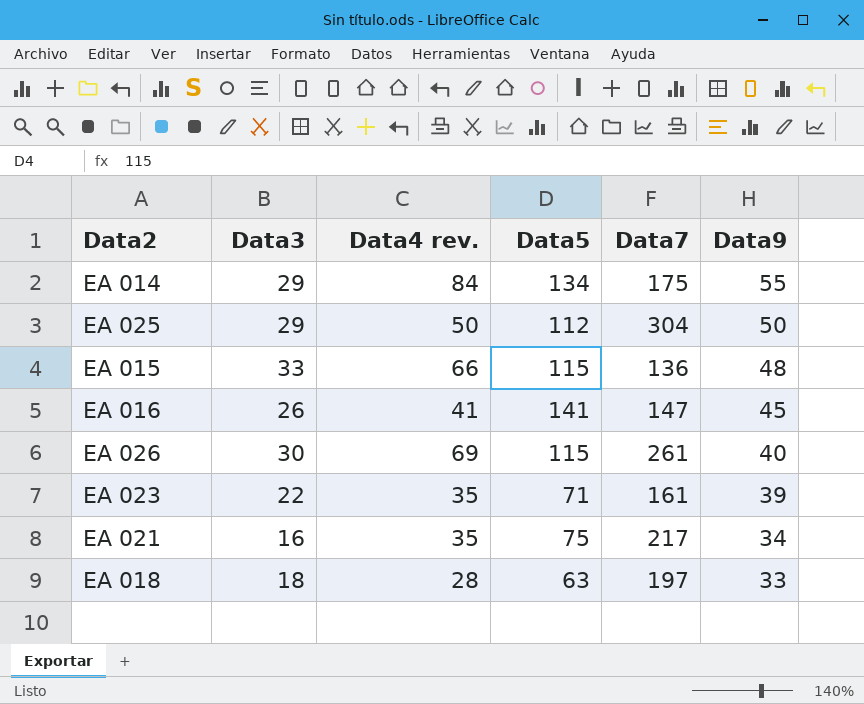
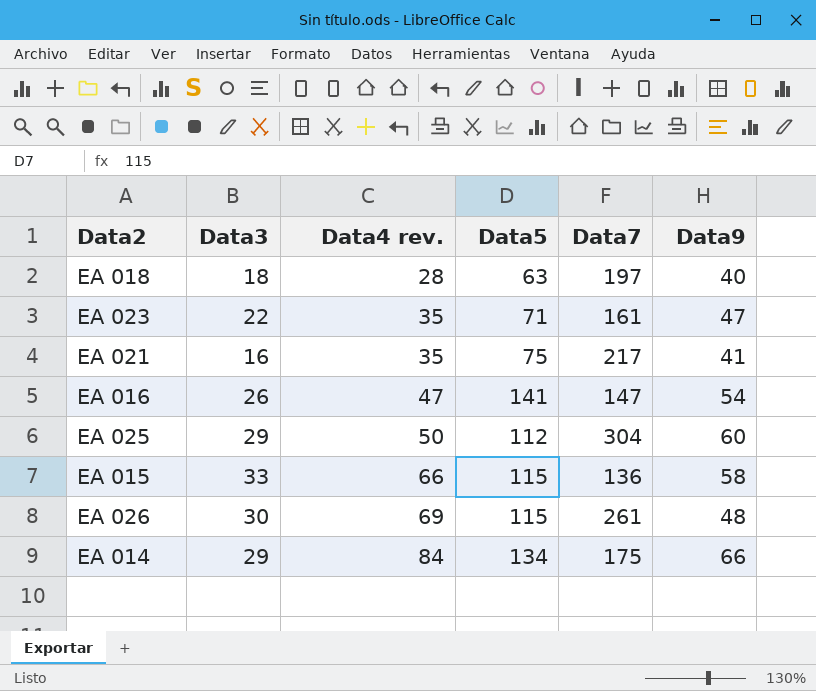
row order: Data9 descending -> Data4 rev. ascending
EA 018 | Data9: 33 -> 40
EA 023 | Data9: 39 -> 47
EA 021 | Data9: 34 -> 41
EA 016 | Data4 rev.: 41 -> 47
EA 016 | Data9: 45 -> 54
EA 025 | Data9: 50 -> 60
EA 015 | Data9: 48 -> 58
EA 026 | Data9: 40 -> 48
EA 014 | Data9: 55 -> 66

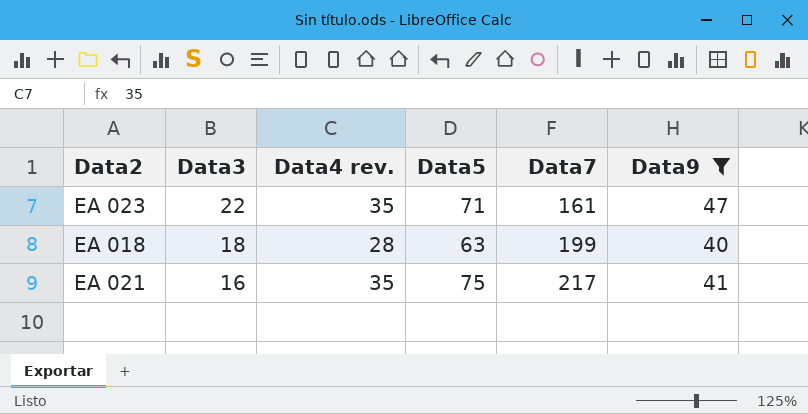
filter: none -> Data9 <= 47
row order: Data4 rev. ascending -> Data3 descending
EA 018 | Data7: 197 -> 199

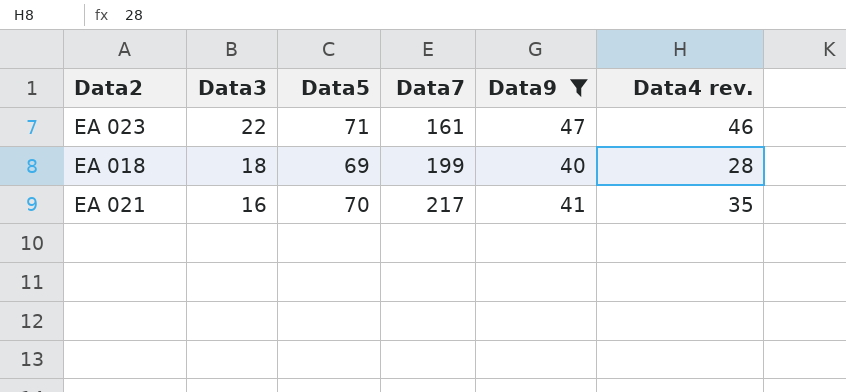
column Data4 rev. | position: 3 -> 6
EA 023 | Data4 rev.: 35 -> 46
EA 018 | Data5: 63 -> 69
EA 021 | Data5: 75 -> 70

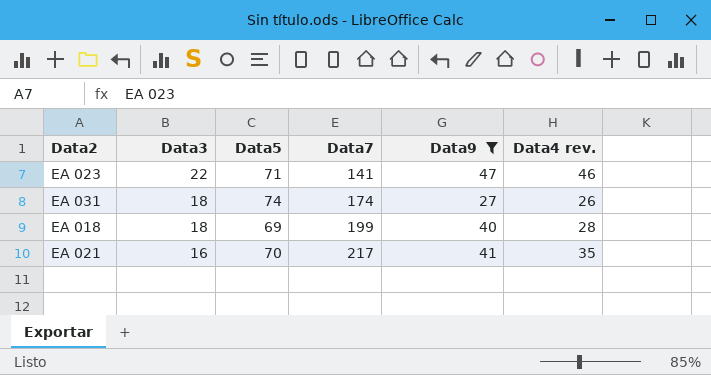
EA 023 | Data7: 161 -> 141
row EA 031: none -> 18 | 74 | 174 | 27 | 26

